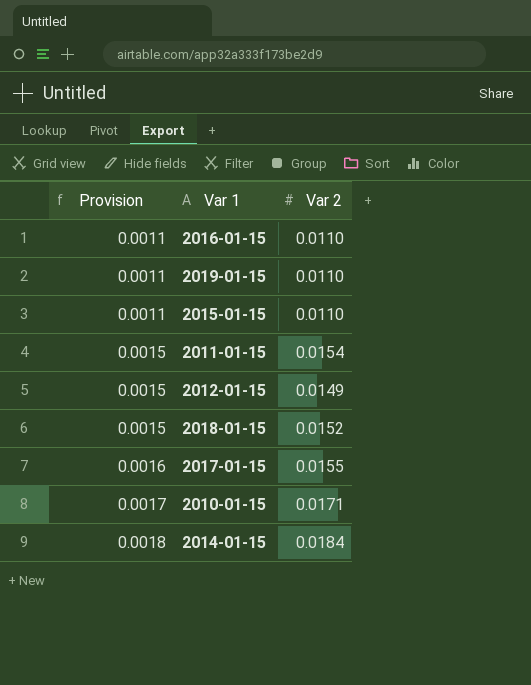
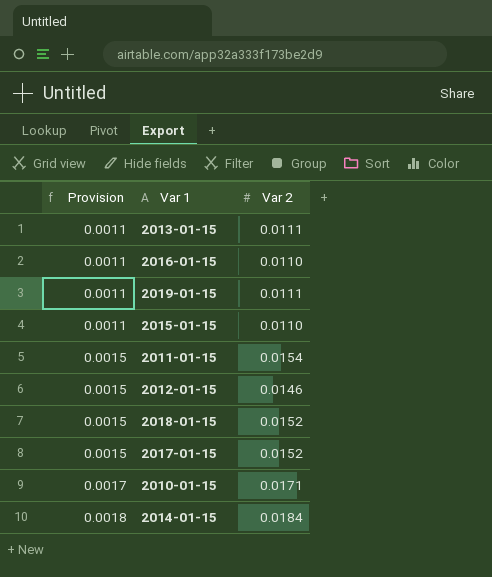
row 2013-01-15: none -> 0.0011 | 0.0111
2019-01-15 | Var 2: 0.0110 -> 0.0111
2012-01-15 | Var 2: 0.0149 -> 0.0146
2017-01-15 | Provision: 0.0016 -> 0.0015
2017-01-15 | Var 2: 0.0155 -> 0.0152

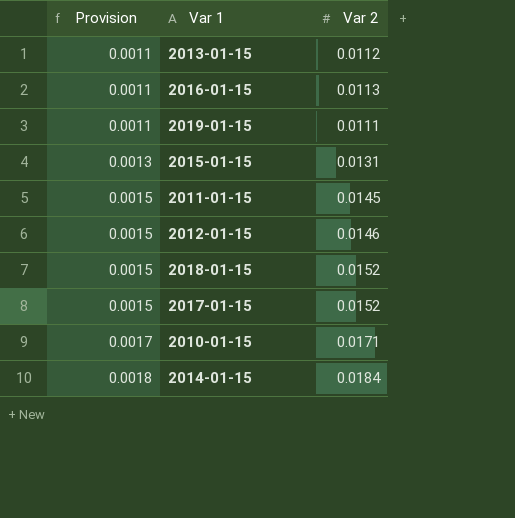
2013-01-15 | Var 2: 0.0111 -> 0.0112
2016-01-15 | Var 2: 0.0110 -> 0.0113
2015-01-15 | Provision: 0.0011 -> 0.0013
2015-01-15 | Var 2: 0.0110 -> 0.0131
2011-01-15 | Var 2: 0.0154 -> 0.0145

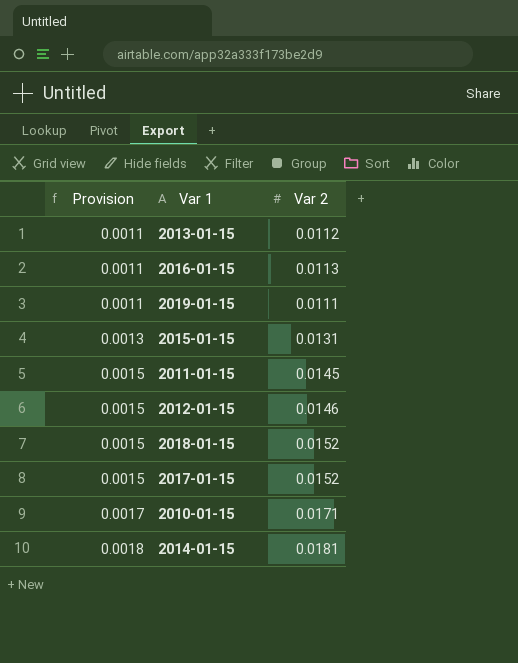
2014-01-15 | Var 2: 0.0184 -> 0.0181

